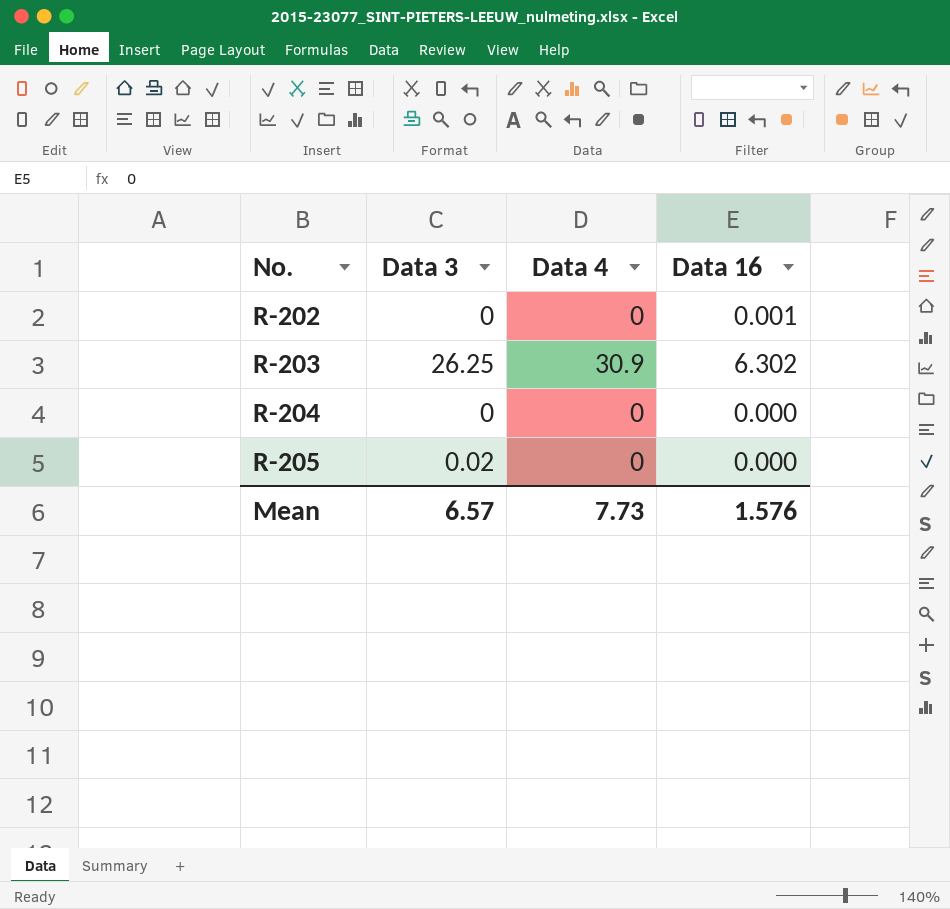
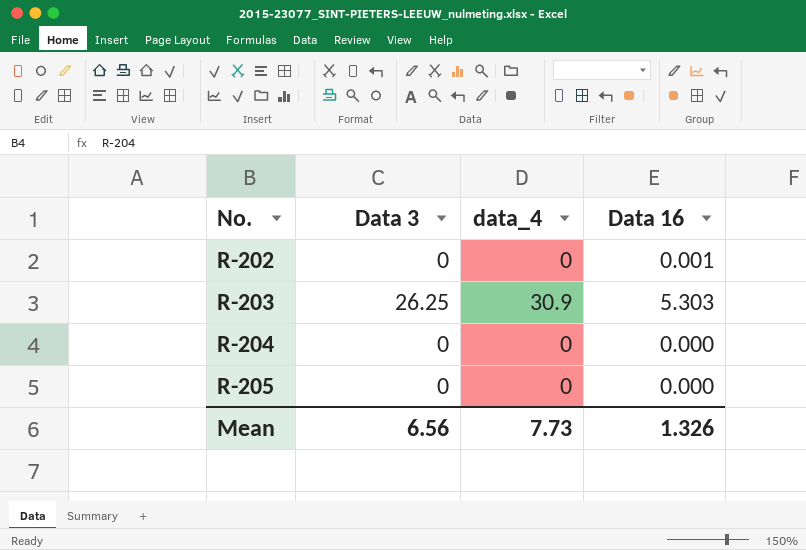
column name: Data 4 -> data_4
R-203 | Data 16: 6.302 -> 5.303
R-205 | Data 3: 0.02 -> 0
Mean | Data 3: 6.57 -> 6.56
Mean | Data 16: 1.576 -> 1.326

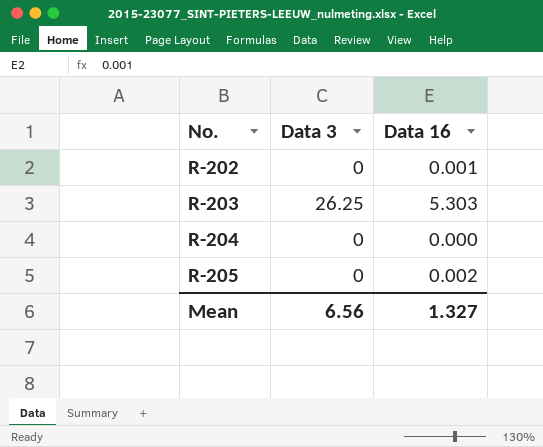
column data_4 | position: 3 -> none
R-205 | Data 16: 0.000 -> 0.002
Mean | Data 16: 1.326 -> 1.327

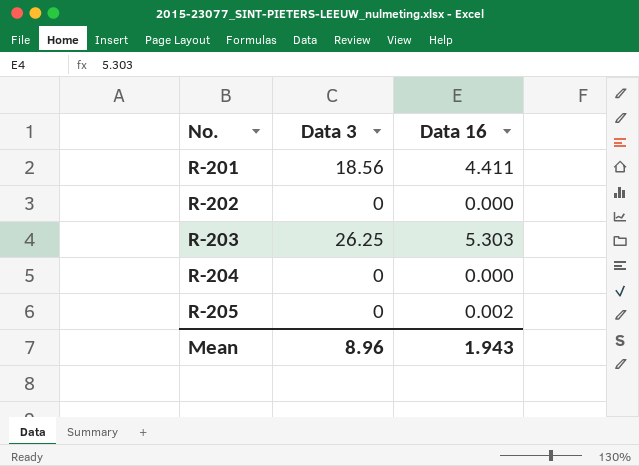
row R-201: none -> 18.56 | 4.411
R-202 | Data 16: 0.001 -> 0.000
Mean | Data 3: 6.56 -> 8.96
Mean | Data 16: 1.327 -> 1.943

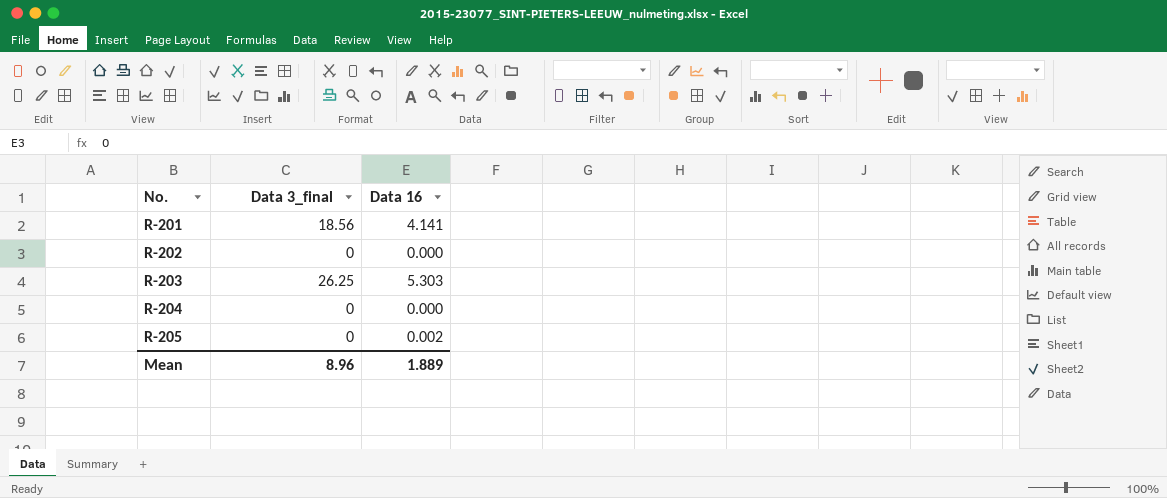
column name: Data 3 -> Data 3_final
R-201 | Data 16: 4.411 -> 4.141
Mean | Data 16: 1.943 -> 1.889

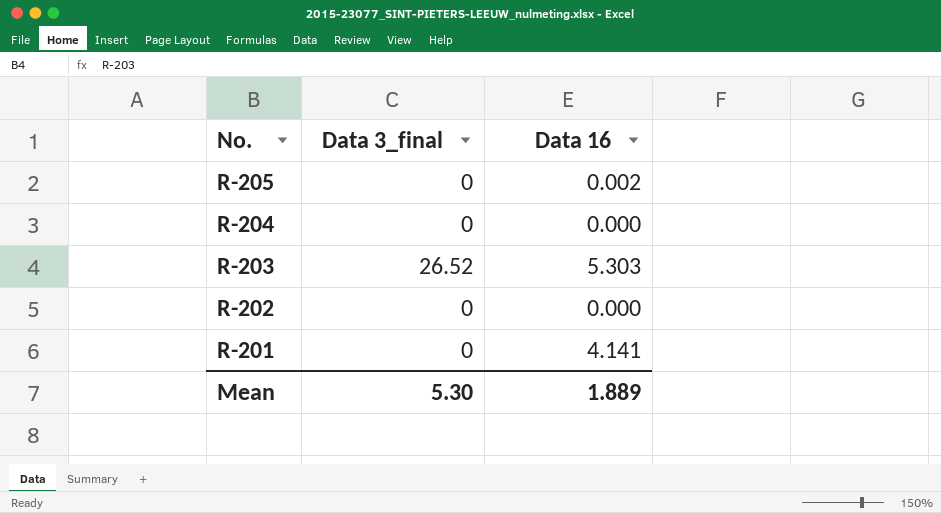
row order: No. ascending -> No. descending
R-203 | Data 3_final: 26.25 -> 26.52
R-201 | Data 3_final: 18.56 -> 0
Mean | Data 3_final: 8.96 -> 5.30

